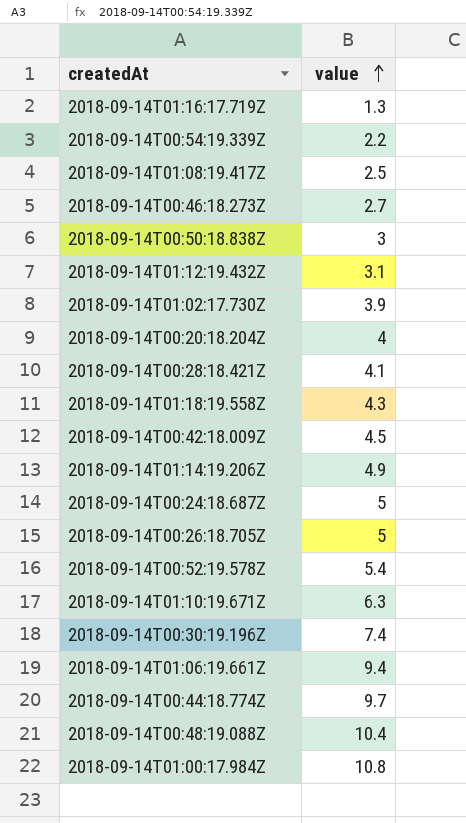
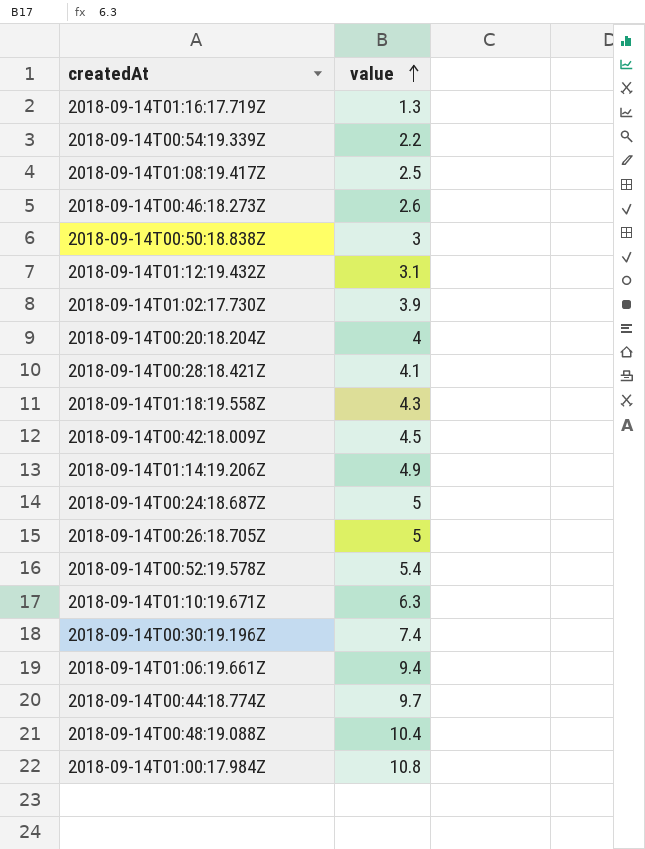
2018-09-14T00:46:18.273Z | value: 2.7 -> 2.6

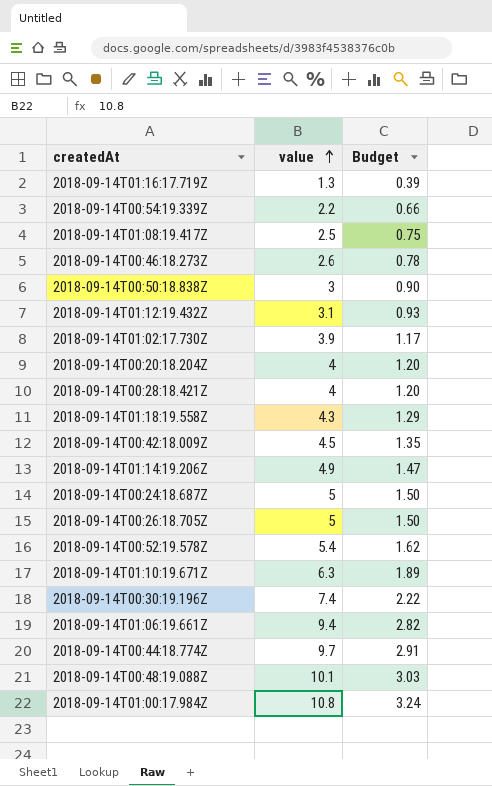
column Budget | formula: none -> [value] * 0.3
2018-09-14T00:28:18.421Z | value: 4.1 -> 4
2018-09-14T00:48:19.088Z | value: 10.4 -> 10.1

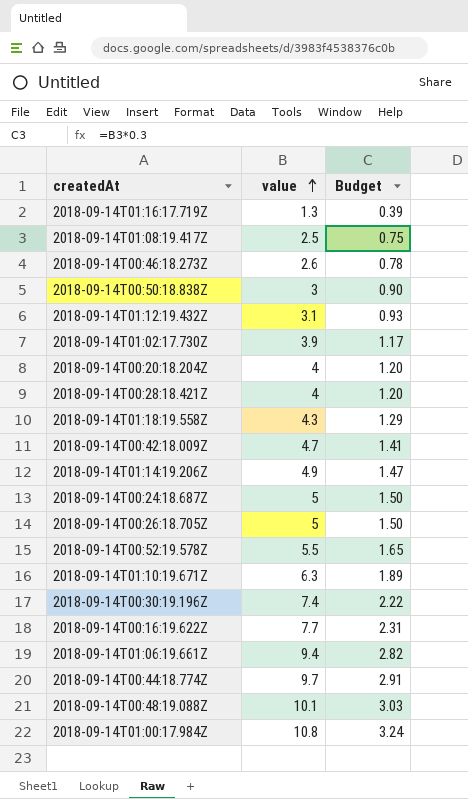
row 2018-09-14T00:54:19.339Z: 2.2 | 0.66 -> none
2018-09-14T00:42:18.009Z | value: 4.5 -> 4.7
2018-09-14T00:42:18.009Z | Budget: 1.35 -> 1.41
2018-09-14T00:52:19.578Z | value: 5.4 -> 5.5
2018-09-14T00:52:19.578Z | Budget: 1.62 -> 1.65
row 2018-09-14T00:16:19.622Z: none -> 7.7 | 2.31

